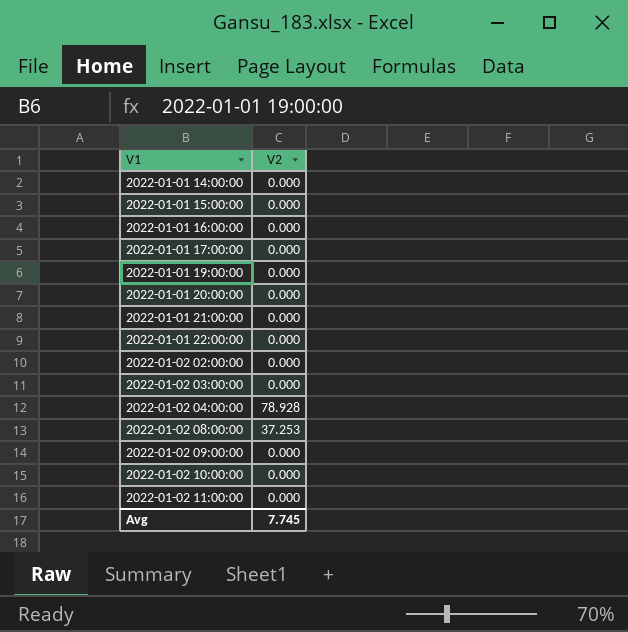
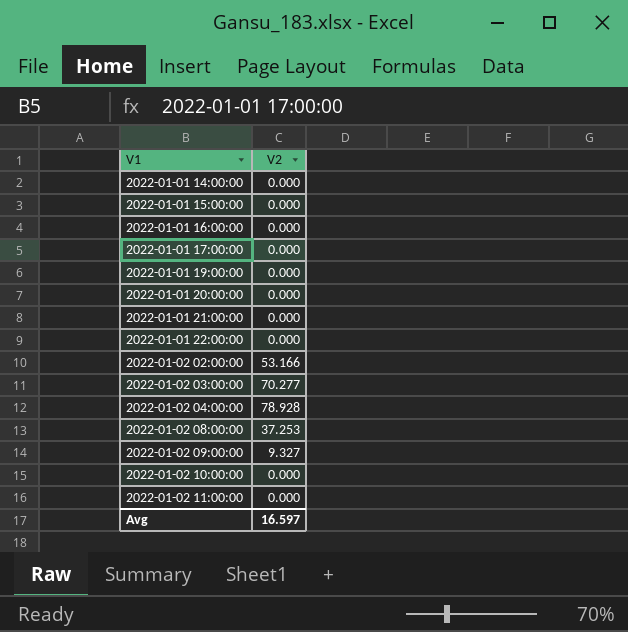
2022-01-02 02:00:00 | V2: 0.000 -> 53.166
2022-01-02 03:00:00 | V2: 0.000 -> 70.277
2022-01-02 09:00:00 | V2: 0.000 -> 9.327
Avg | V2: 7.745 -> 16.597

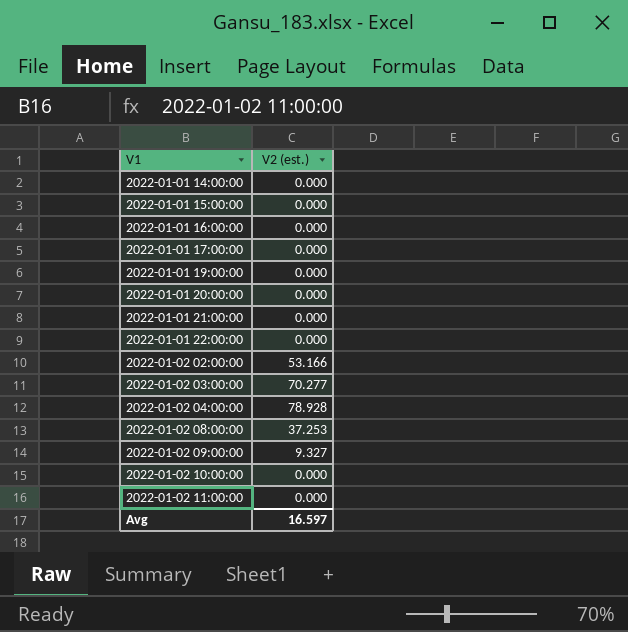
column name: V2 -> V2 (est.)

